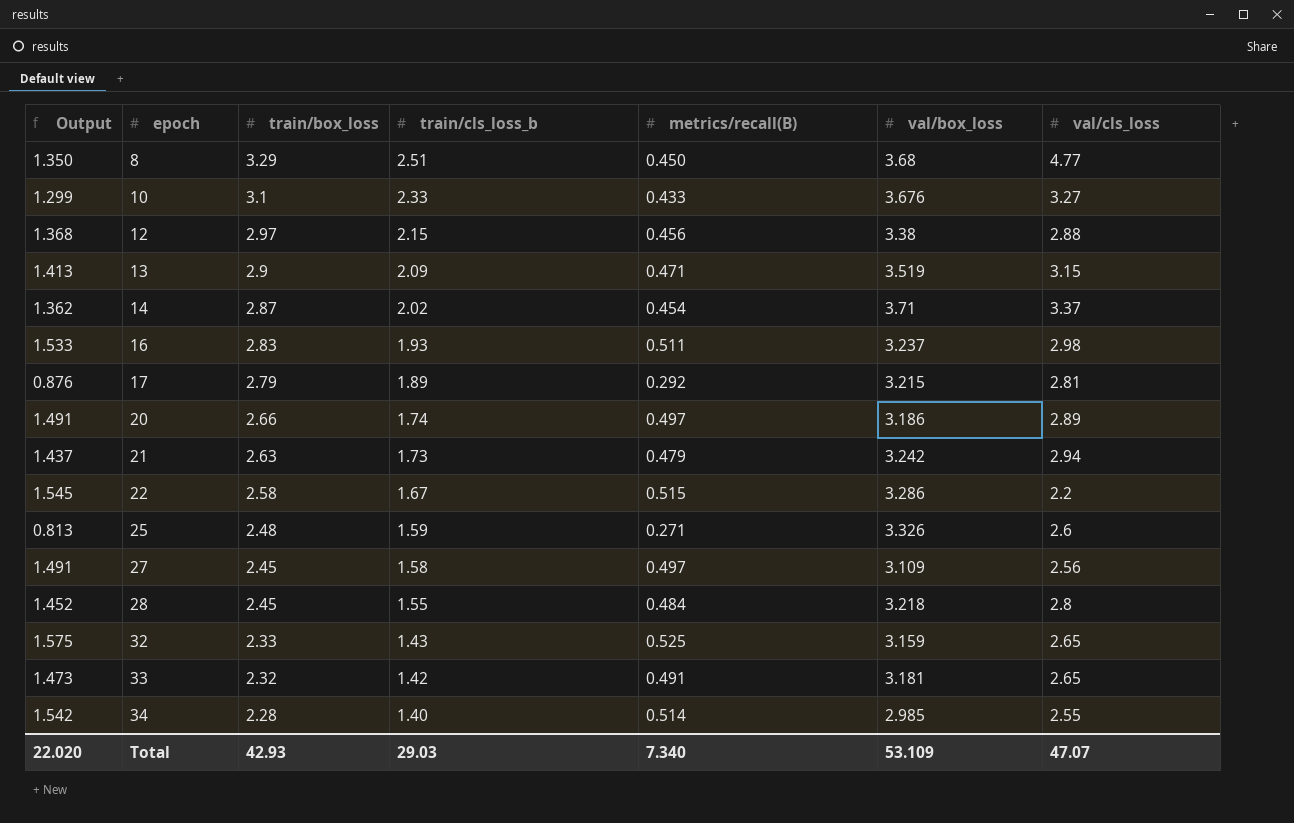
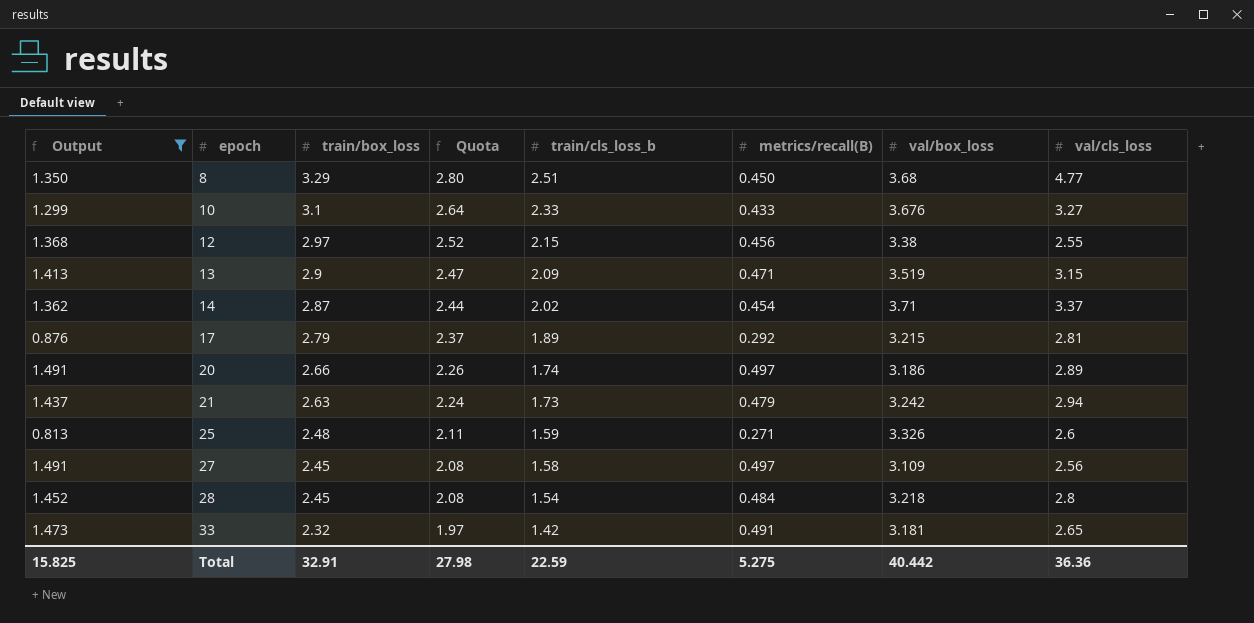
filter: none -> Output <= 1.491
column Quota | formula: none -> [train/box_loss] * 0.85
12 | val/cls_loss: 2.88 -> 2.55
28 | train/cls_loss_b: 1.55 -> 1.54
Total | Output: 22.020 -> 15.825
Total | train/box_loss: 42.93 -> 32.91
Total | train/cls_loss_b: 29.03 -> 22.59
Total | metrics/recall(B): 7.340 -> 5.275
Total | val/box_loss: 53.109 -> 40.442
Total | val/cls_loss: 47.07 -> 36.36

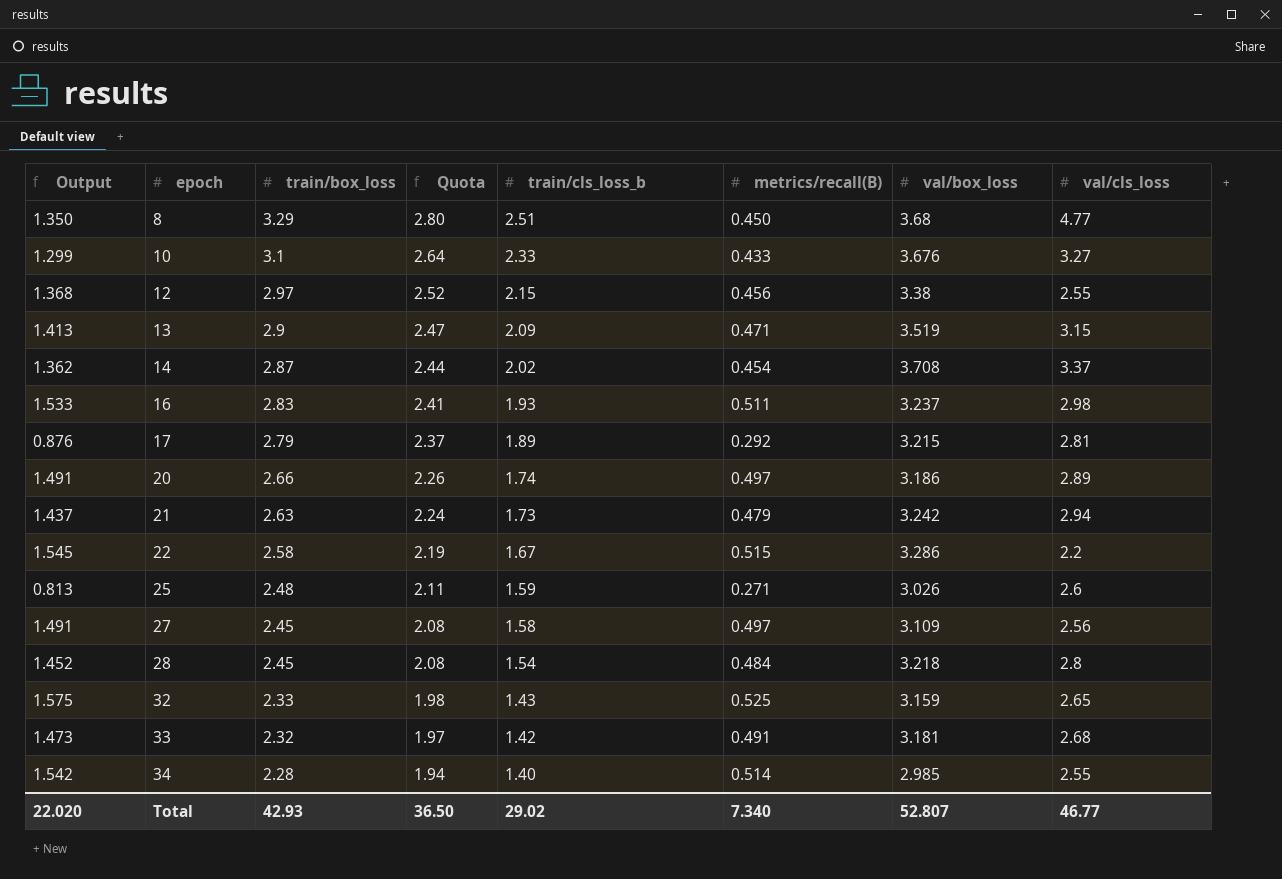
filter: Output <= 1.491 -> none
14 | val/box_loss: 3.71 -> 3.708
25 | val/box_loss: 3.326 -> 3.026
33 | val/cls_loss: 2.65 -> 2.68
Total | Output: 15.825 -> 22.020
Total | train/box_loss: 32.91 -> 42.93
Total | Quota: 27.98 -> 36.50
Total | train/cls_loss_b: 22.59 -> 29.02
Total | metrics/recall(B): 5.275 -> 7.340
Total | val/box_loss: 40.442 -> 52.807
Total | val/cls_loss: 36.36 -> 46.77

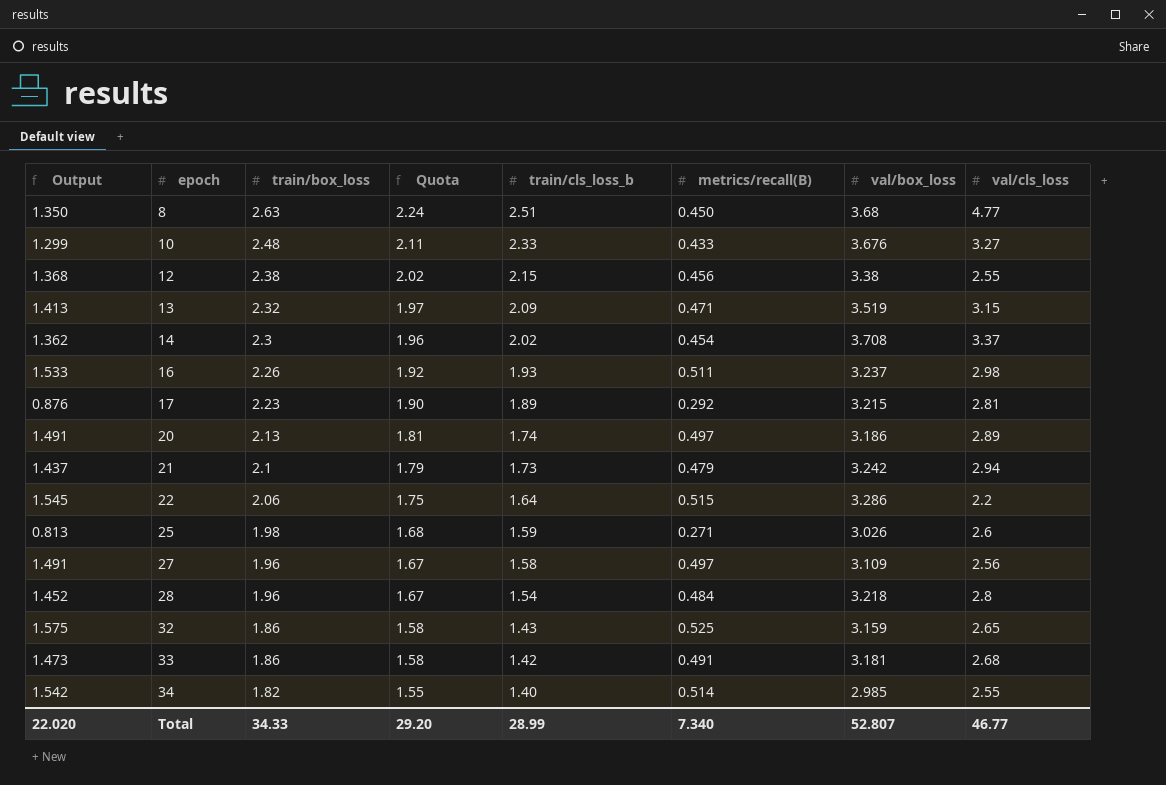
8 | train/box_loss: 3.29 -> 2.63
8 | Quota: 2.80 -> 2.24
10 | train/box_loss: 3.1 -> 2.48
10 | Quota: 2.64 -> 2.11
12 | train/box_loss: 2.97 -> 2.38
12 | Quota: 2.52 -> 2.02
13 | train/box_loss: 2.9 -> 2.32
13 | Quota: 2.47 -> 1.97
14 | train/box_loss: 2.87 -> 2.3
14 | Quota: 2.44 -> 1.96
16 | train/box_loss: 2.83 -> 2.26
16 | Quota: 2.41 -> 1.92
17 | train/box_loss: 2.79 -> 2.23
17 | Quota: 2.37 -> 1.90
20 | train/box_loss: 2.66 -> 2.13
20 | Quota: 2.26 -> 1.81
21 | train/box_loss: 2.63 -> 2.1
21 | Quota: 2.24 -> 1.79
22 | train/box_loss: 2.58 -> 2.06
22 | Quota: 2.19 -> 1.75
22 | train/cls_loss_b: 1.67 -> 1.64
25 | train/box_loss: 2.48 -> 1.98
25 | Quota: 2.11 -> 1.68
27 | train/box_loss: 2.45 -> 1.96
27 | Quota: 2.08 -> 1.67
28 | train/box_loss: 2.45 -> 1.96
28 | Quota: 2.08 -> 1.67
32 | train/box_loss: 2.33 -> 1.86
32 | Quota: 1.98 -> 1.58
33 | train/box_loss: 2.32 -> 1.86
33 | Quota: 1.97 -> 1.58
34 | train/box_loss: 2.28 -> 1.82
34 | Quota: 1.94 -> 1.55
Total | train/box_loss: 42.93 -> 34.33
Total | Quota: 36.50 -> 29.20
Total | train/cls_loss_b: 29.02 -> 28.99

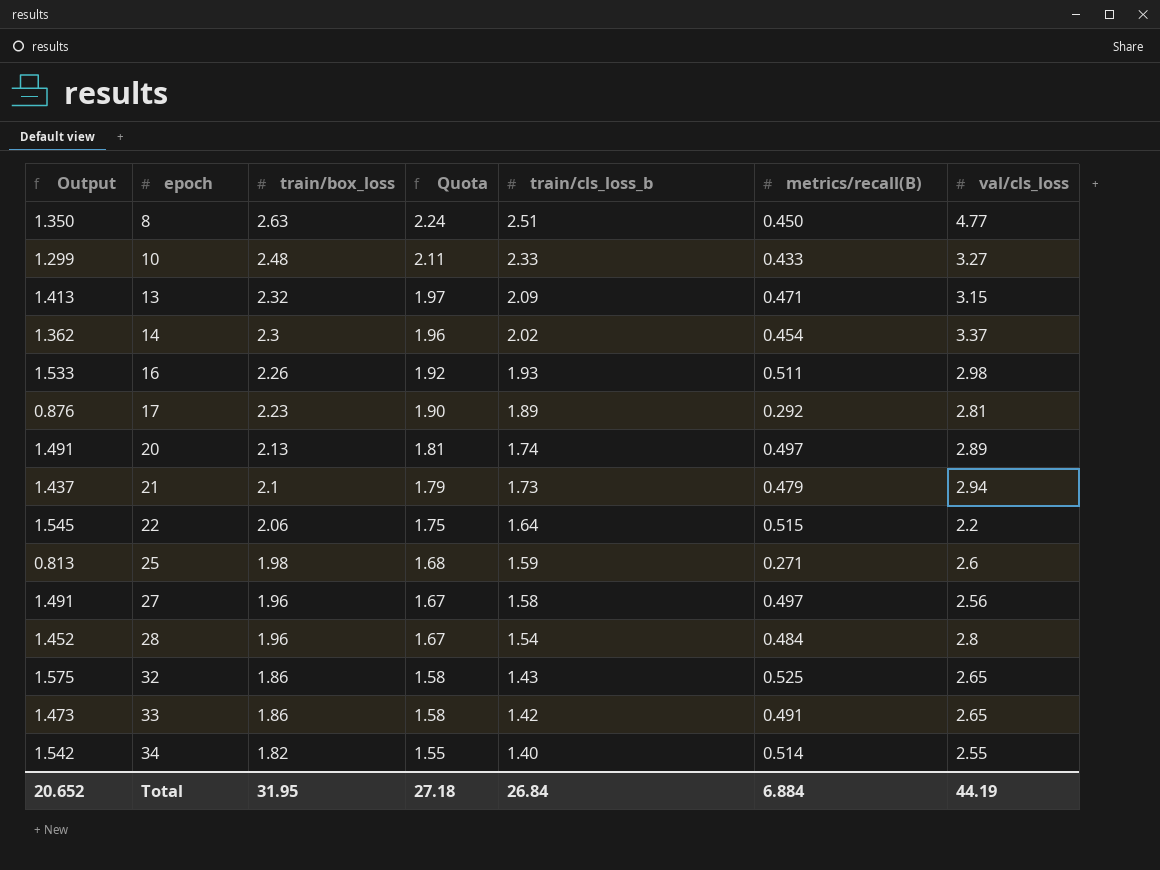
column val/box_loss | position: 7 -> none
row 12: 1.368 | 2.38 | 2.02 | 2.15 | 0.456 | 3.38 | 2.55 -> none
33 | val/cls_loss: 2.68 -> 2.65
Total | Output: 22.020 -> 20.652
Total | train/box_loss: 34.33 -> 31.95
Total | Quota: 29.20 -> 27.18
Total | train/cls_loss_b: 28.99 -> 26.84
Total | metrics/recall(B): 7.340 -> 6.884
Total | val/cls_loss: 46.77 -> 44.19

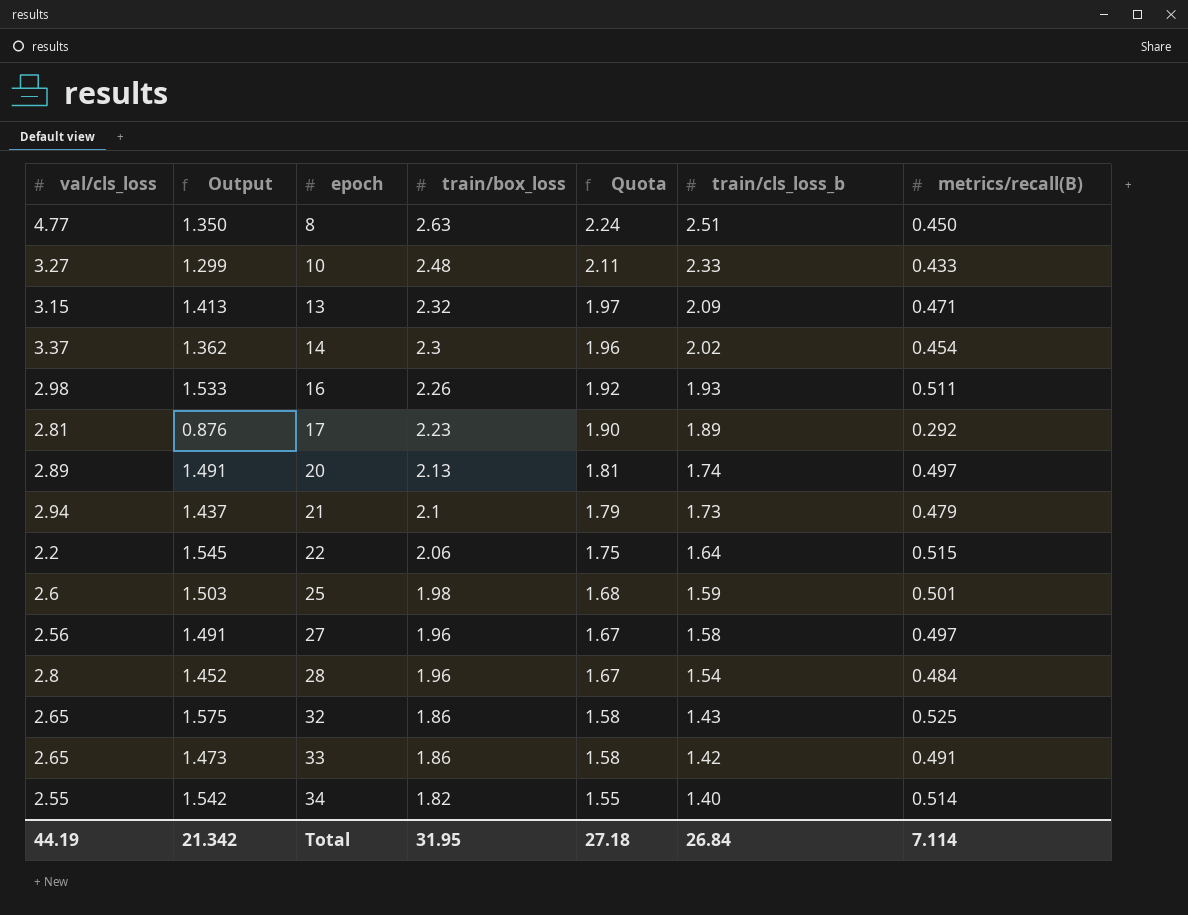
column val/cls_loss | position: 7 -> 1
25 | Output: 0.813 -> 1.503
25 | metrics/recall(B): 0.271 -> 0.501
Total | Output: 20.652 -> 21.342
Total | metrics/recall(B): 6.884 -> 7.114

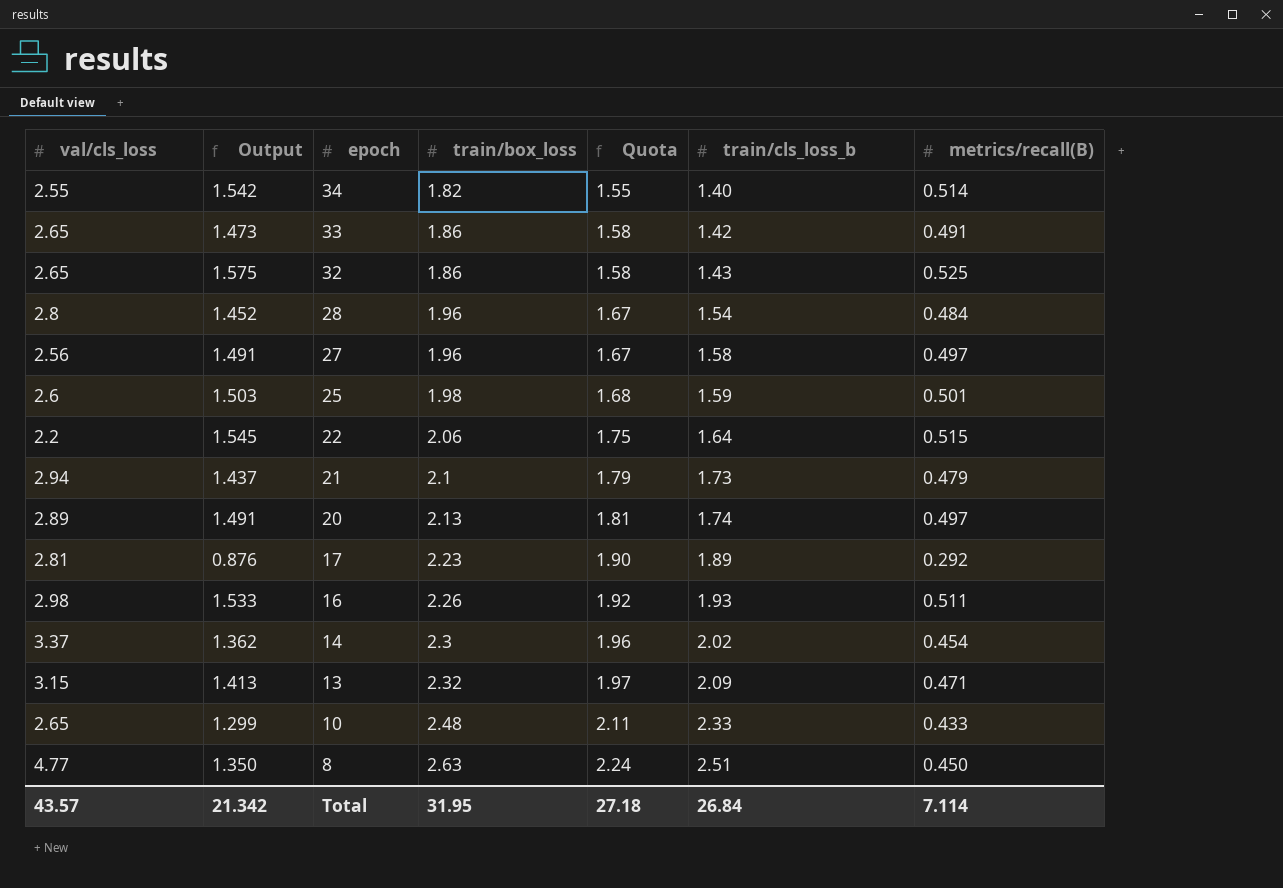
row order: epoch ascending -> epoch descending
10 | val/cls_loss: 3.27 -> 2.65
Total | val/cls_loss: 44.19 -> 43.57

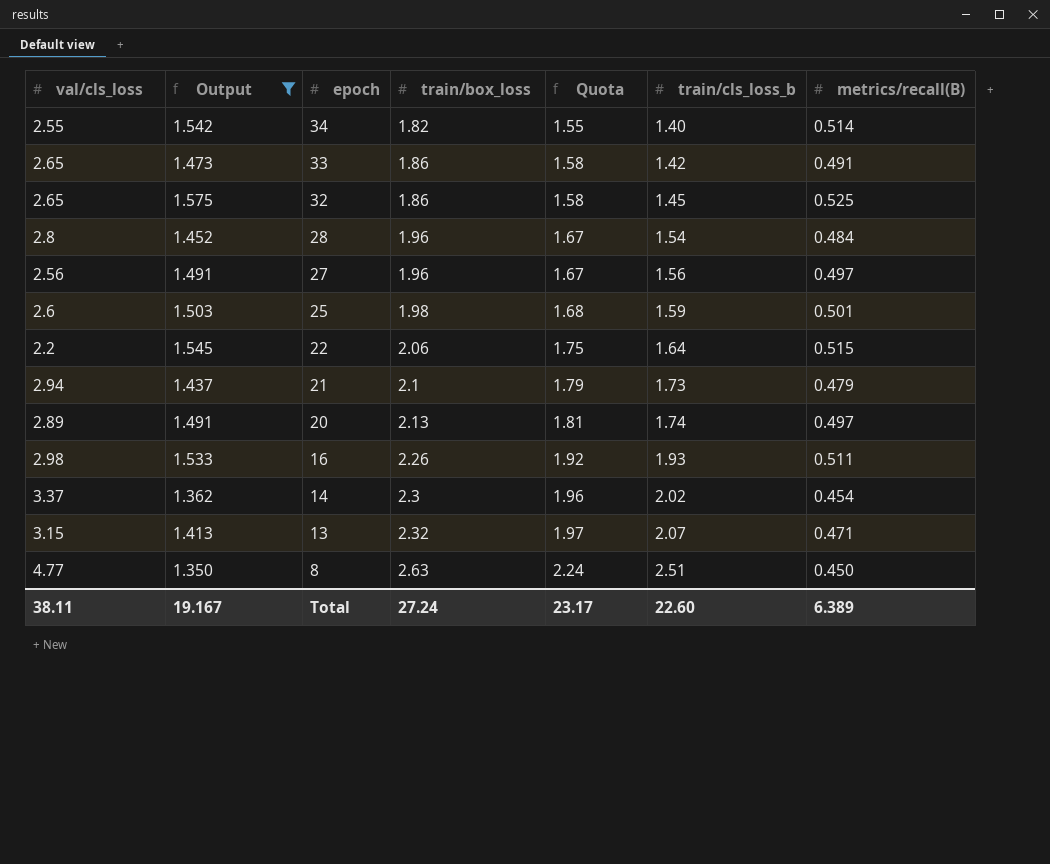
filter: none -> Output >= 1.350
32 | train/cls_loss_b: 1.43 -> 1.45
27 | train/cls_loss_b: 1.58 -> 1.56
13 | train/cls_loss_b: 2.09 -> 2.07
Total | val/cls_loss: 43.57 -> 38.11
Total | Output: 21.342 -> 19.167
Total | train/box_loss: 31.95 -> 27.24
Total | Quota: 27.18 -> 23.17
Total | train/cls_loss_b: 26.84 -> 22.60
Total | metrics/recall(B): 7.114 -> 6.389

